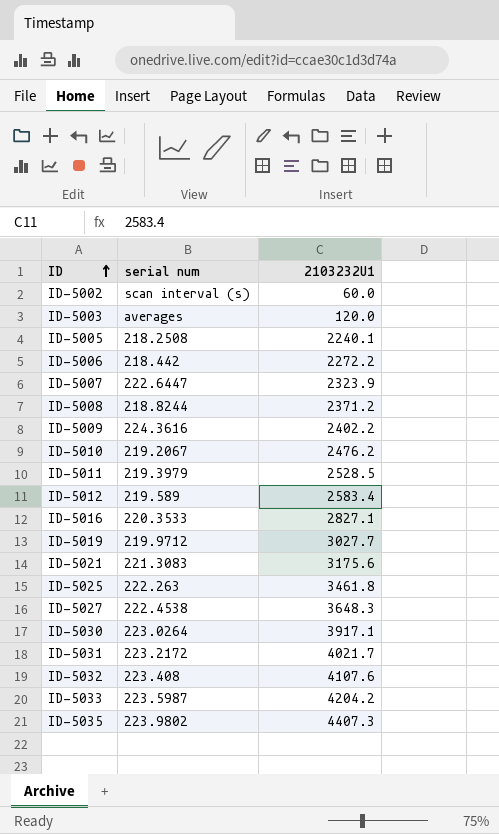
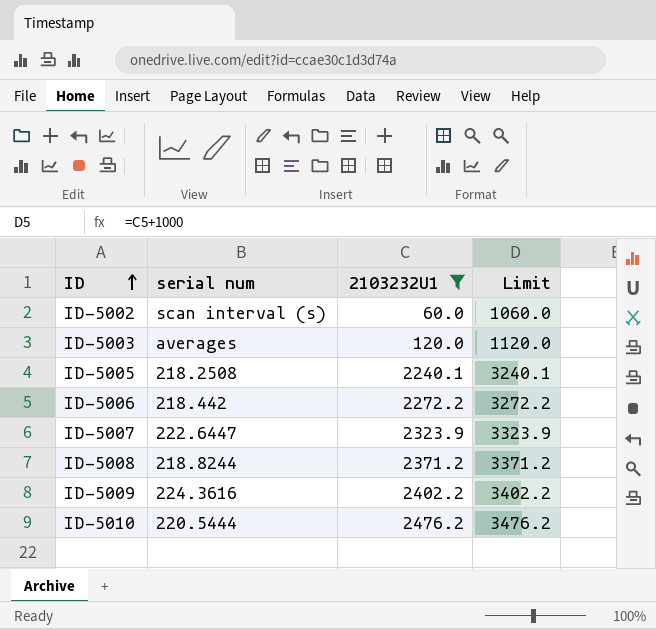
filter: none -> 2103232U1 <= 2476.2
column Limit | formula: none -> [2103232U1] + 1000
ID-5010 | serial num: 219.2067 -> 220.5444

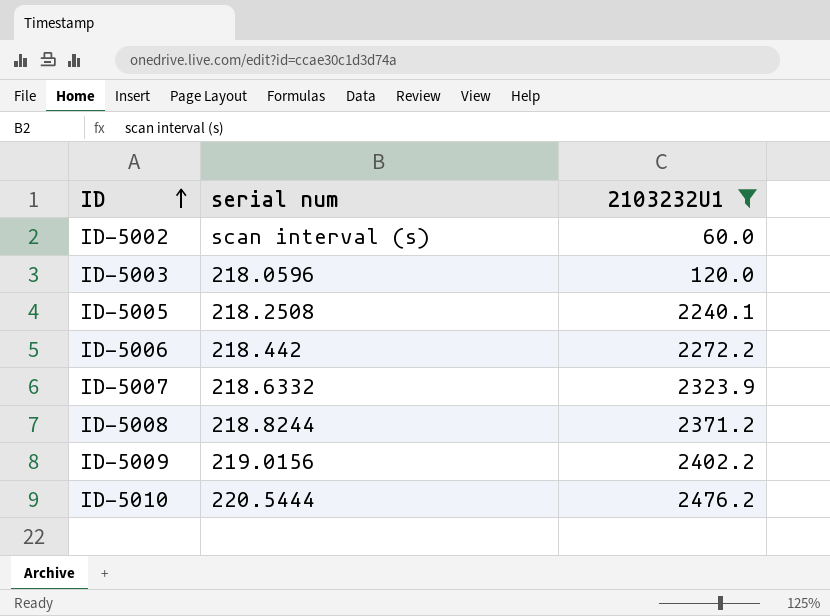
column Limit | formula: [2103232U1] + 1000 -> none
ID-5003 | serial num: averages -> 218.0596
ID-5007 | serial num: 222.6447 -> 218.6332
ID-5009 | serial num: 224.3616 -> 219.0156

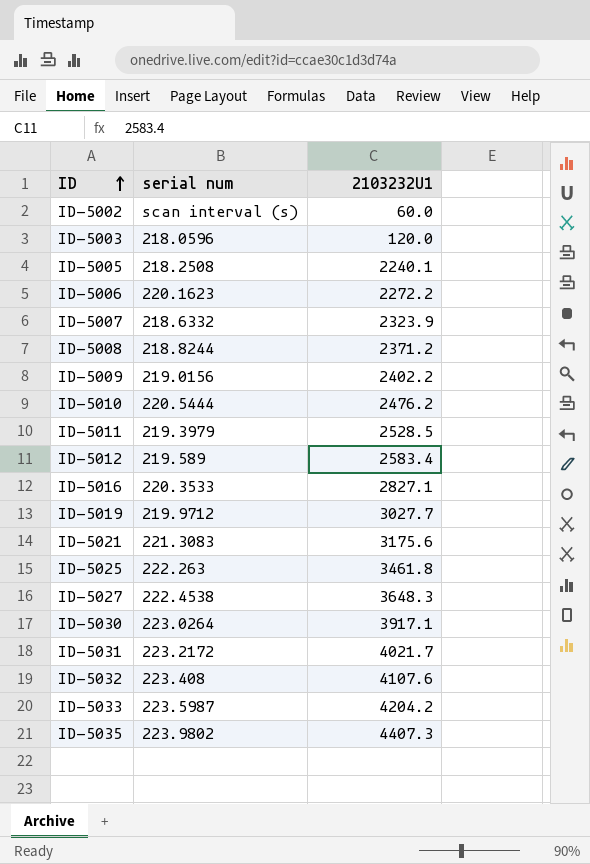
filter: 2103232U1 <= 2476.2 -> none
ID-5006 | serial num: 218.442 -> 220.1623

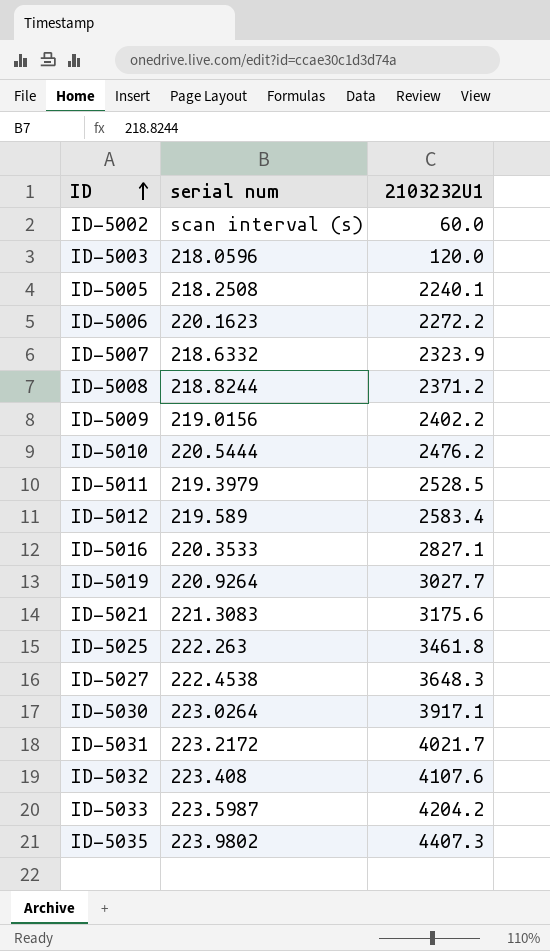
ID-5019 | serial num: 219.9712 -> 220.9264

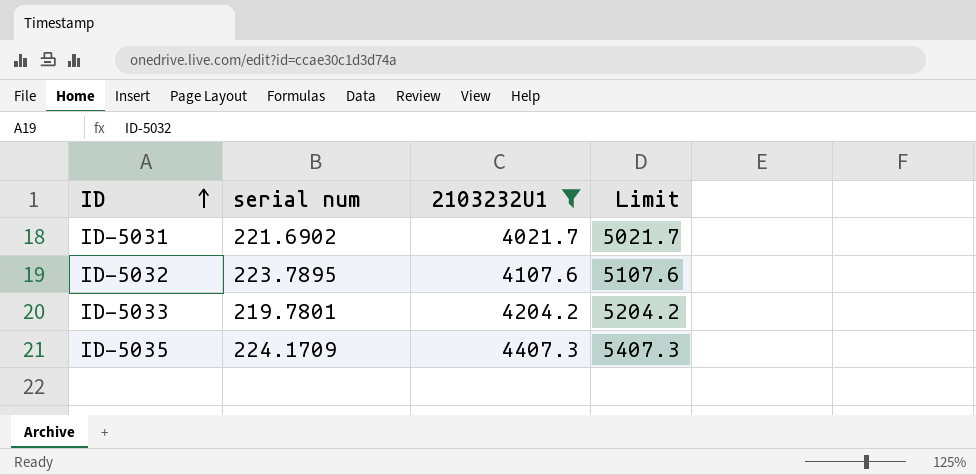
filter: none -> 2103232U1 >= 4021.7
column Limit | formula: none -> [2103232U1] + 1000
ID-5031 | serial num: 223.2172 -> 221.6902
ID-5032 | serial num: 223.408 -> 223.7895
ID-5033 | serial num: 223.5987 -> 219.7801
ID-5035 | serial num: 223.9802 -> 224.1709

